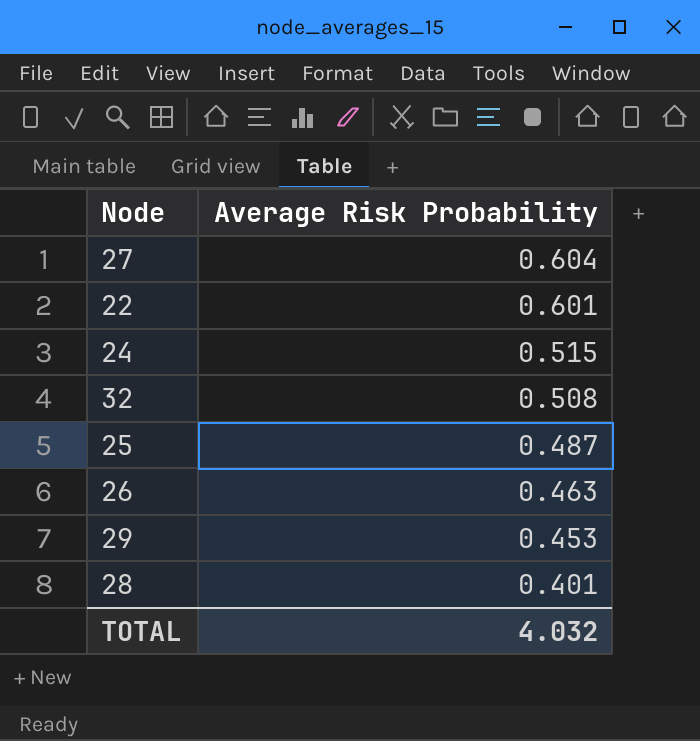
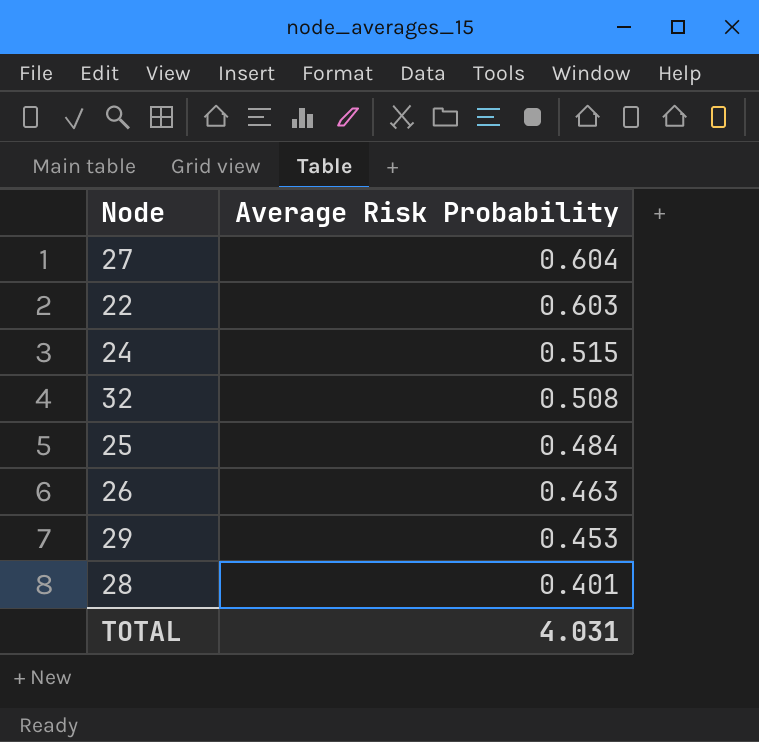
22 | Average Risk Probability: 0.601 -> 0.603
25 | Average Risk Probability: 0.487 -> 0.484
TOTAL | Average Risk Probability: 4.032 -> 4.031

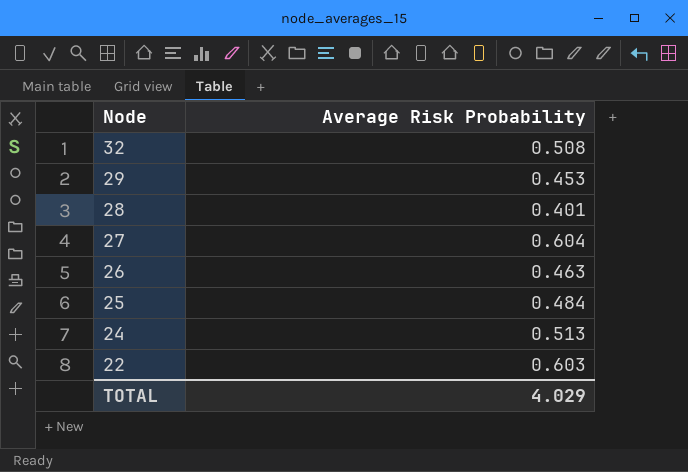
row order: Average Risk Probability descending -> Node descending
24 | Average Risk Probability: 0.515 -> 0.513
TOTAL | Average Risk Probability: 4.031 -> 4.029

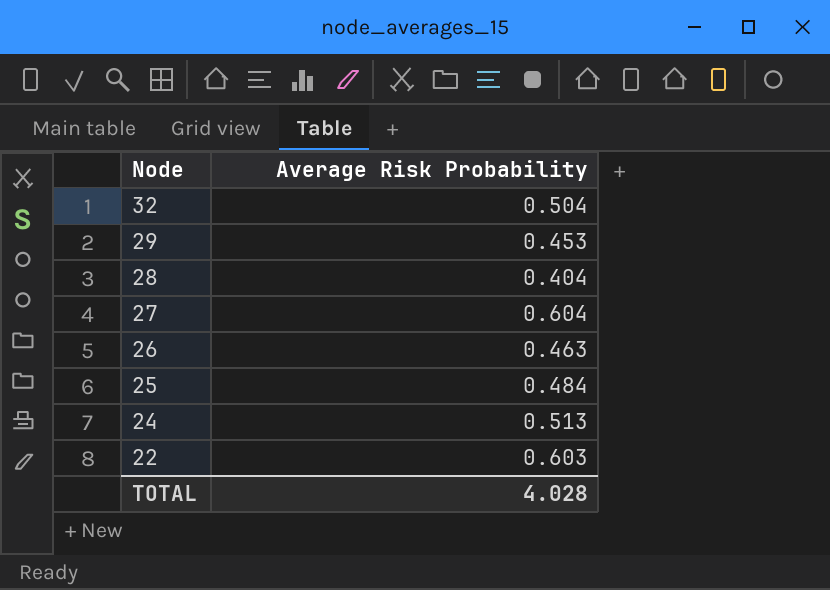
32 | Average Risk Probability: 0.508 -> 0.504
28 | Average Risk Probability: 0.401 -> 0.404
TOTAL | Average Risk Probability: 4.029 -> 4.028

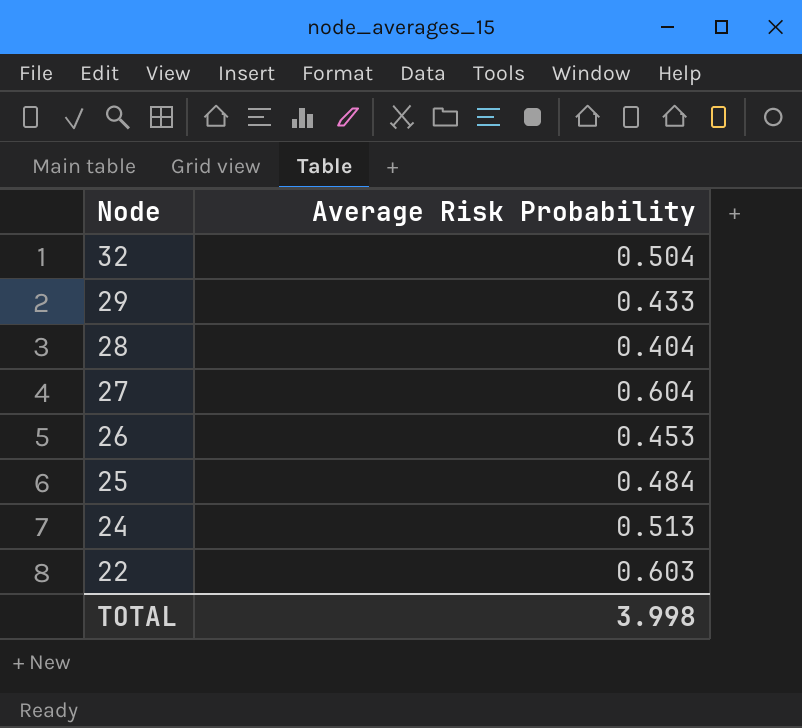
29 | Average Risk Probability: 0.453 -> 0.433
26 | Average Risk Probability: 0.463 -> 0.453
TOTAL | Average Risk Probability: 4.028 -> 3.998

